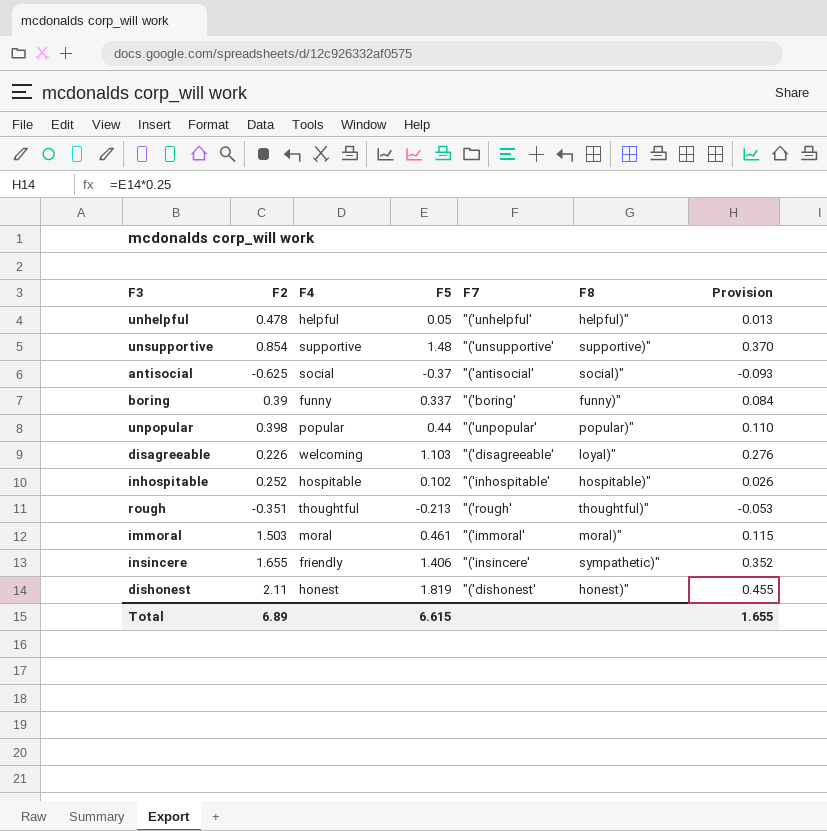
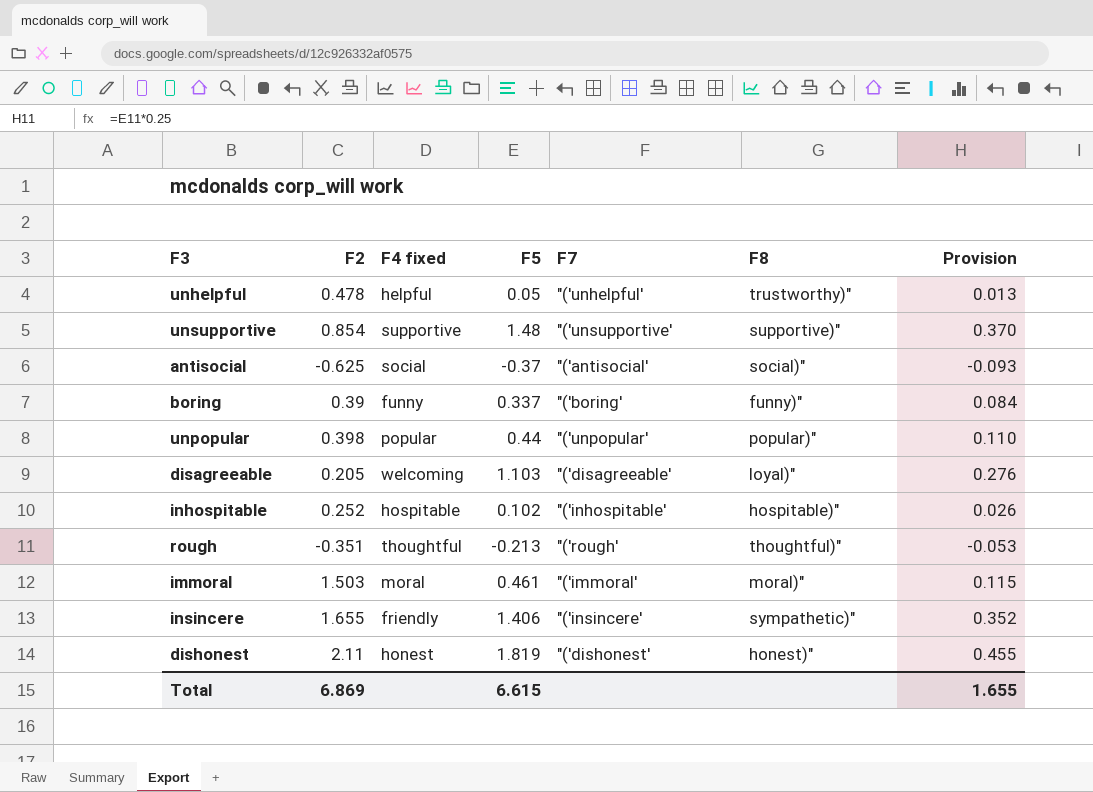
column name: F4 -> F4 fixed
unhelpful | F8: helpful)" -> trustworthy)"
disagreeable | F2: 0.226 -> 0.205
Total | F2: 6.89 -> 6.869

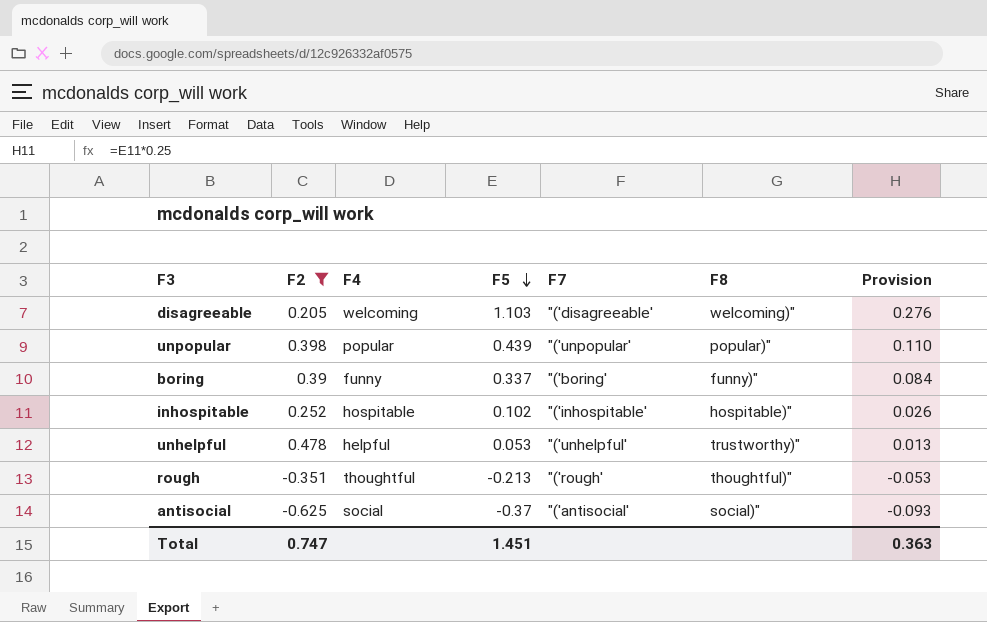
filter: none -> F2 <= 0.478
row order: none -> F5 descending
column name: F4 fixed -> F4
disagreeable | F8: loyal)" -> welcoming)"
unpopular | F5: 0.44 -> 0.439
unhelpful | F5: 0.05 -> 0.053
Total | F2: 6.869 -> 0.747
Total | F5: 6.615 -> 1.451
Total | Provision: 1.655 -> 0.363

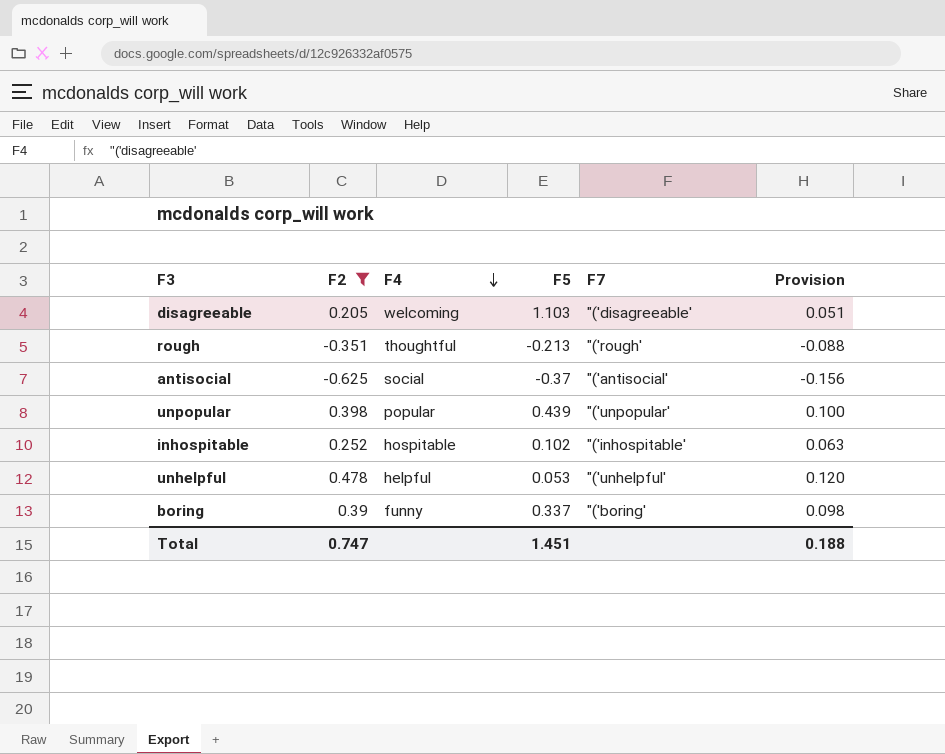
row order: F5 descending -> F4 descending
column F8 | position: 6 -> none
column Provision | formula: [F5] * 0.25 -> [F2] * 0.25
Total | Provision: 0.363 -> 0.188

